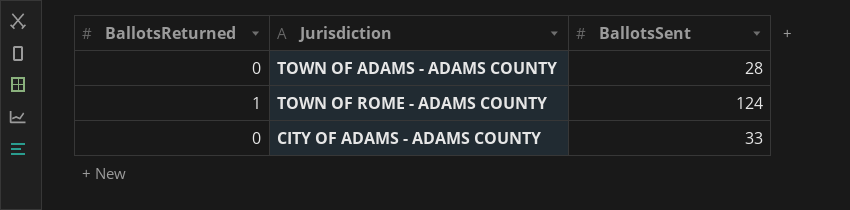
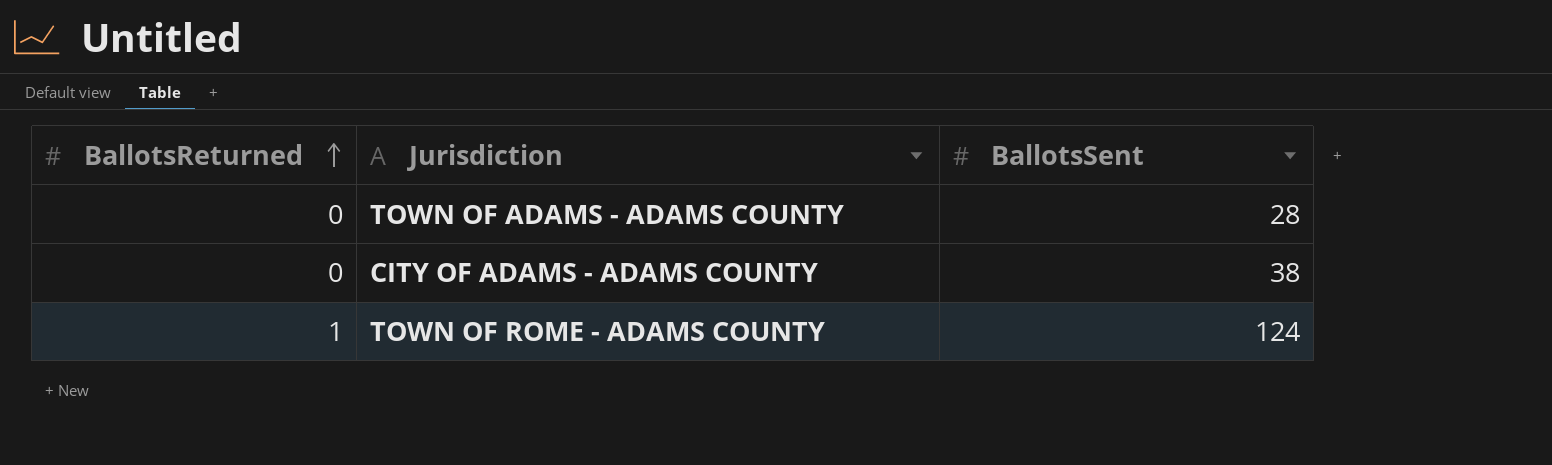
row order: none -> BallotsReturned ascending
CITY OF ADAMS - ADAMS COUNTY | BallotsSent: 33 -> 38

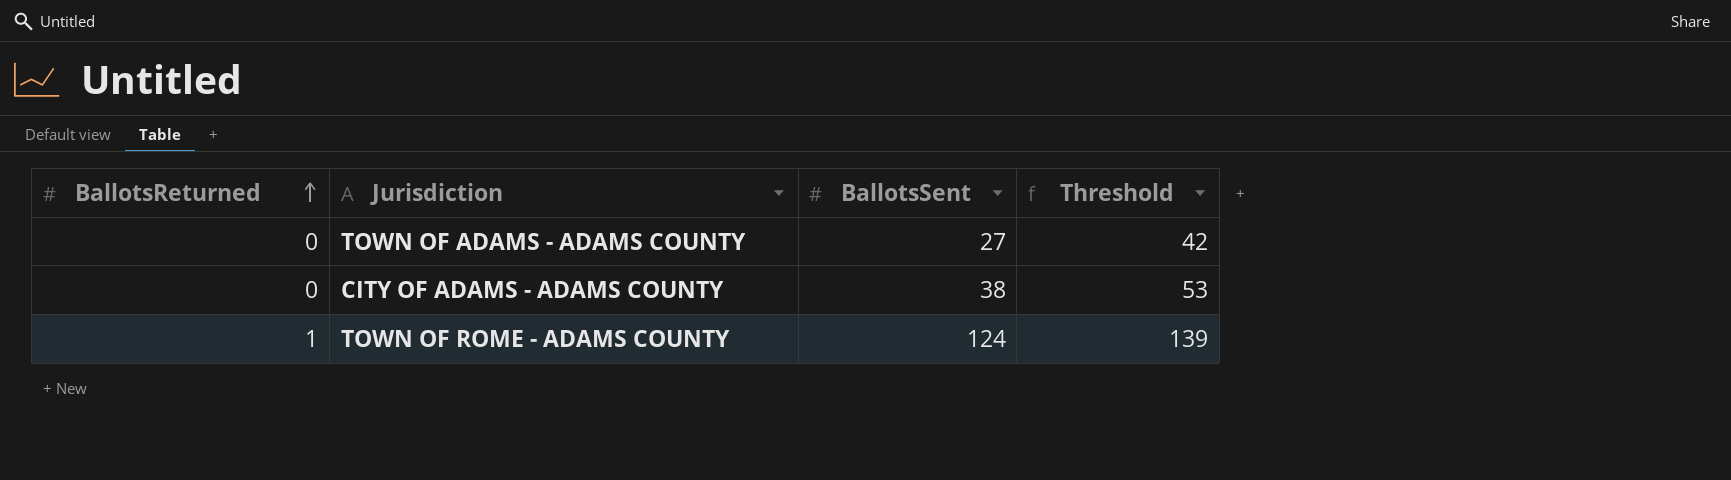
column Threshold | formula: none -> [BallotsSent] + 15
TOWN OF ADAMS - ADAMS COUNTY | BallotsSent: 28 -> 27

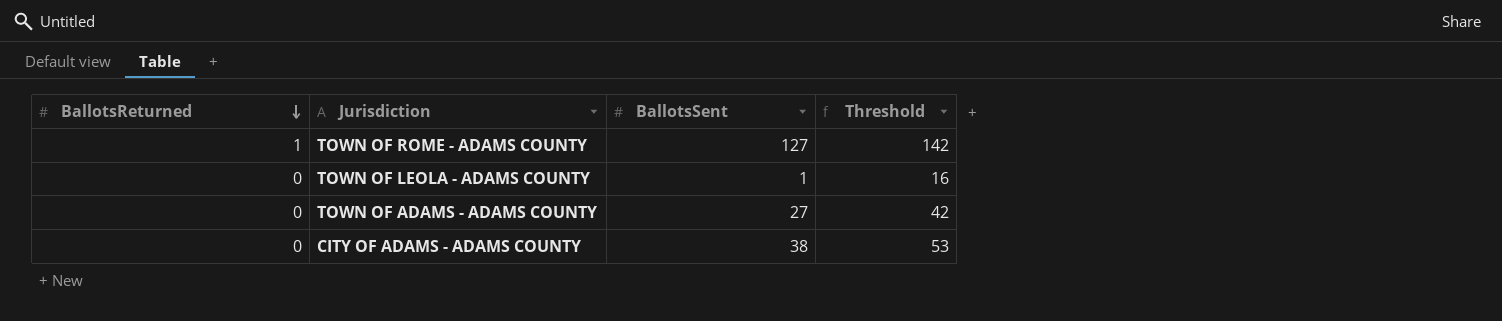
row order: BallotsReturned ascending -> BallotsReturned descending
TOWN OF ROME - ADAMS COUNTY | BallotsSent: 124 -> 127
TOWN OF ROME - ADAMS COUNTY | Threshold: 139 -> 142
row TOWN OF LEOLA - ADAMS COUNTY: none -> 0 | 1 | 16

